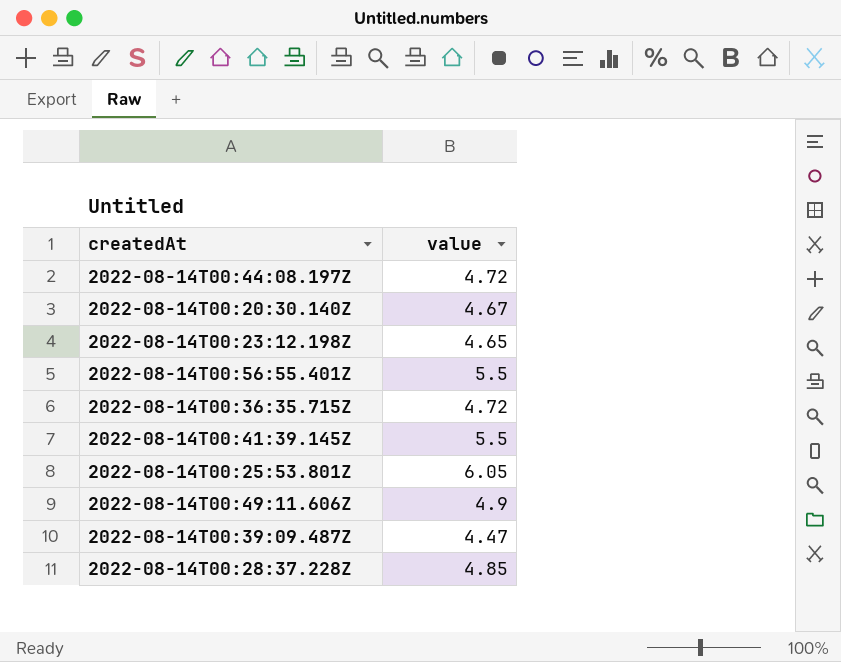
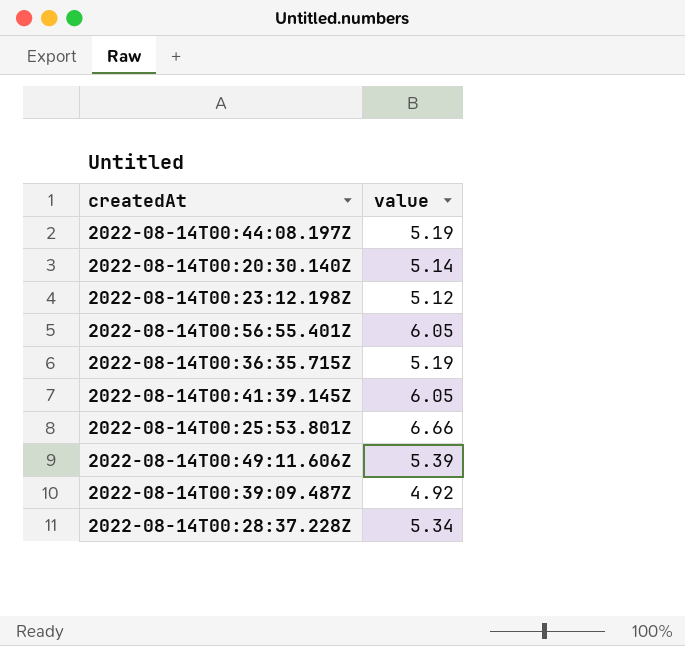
2022-08-14T00:44:08.197Z | value: 4.72 -> 5.19
2022-08-14T00:20:30.140Z | value: 4.67 -> 5.14
2022-08-14T00:23:12.198Z | value: 4.65 -> 5.12
2022-08-14T00:56:55.401Z | value: 5.5 -> 6.05
2022-08-14T00:36:35.715Z | value: 4.72 -> 5.19
2022-08-14T00:41:39.145Z | value: 5.5 -> 6.05
2022-08-14T00:25:53.801Z | value: 6.05 -> 6.66
2022-08-14T00:49:11.606Z | value: 4.9 -> 5.39
2022-08-14T00:39:09.487Z | value: 4.47 -> 4.92
2022-08-14T00:28:37.228Z | value: 4.85 -> 5.34

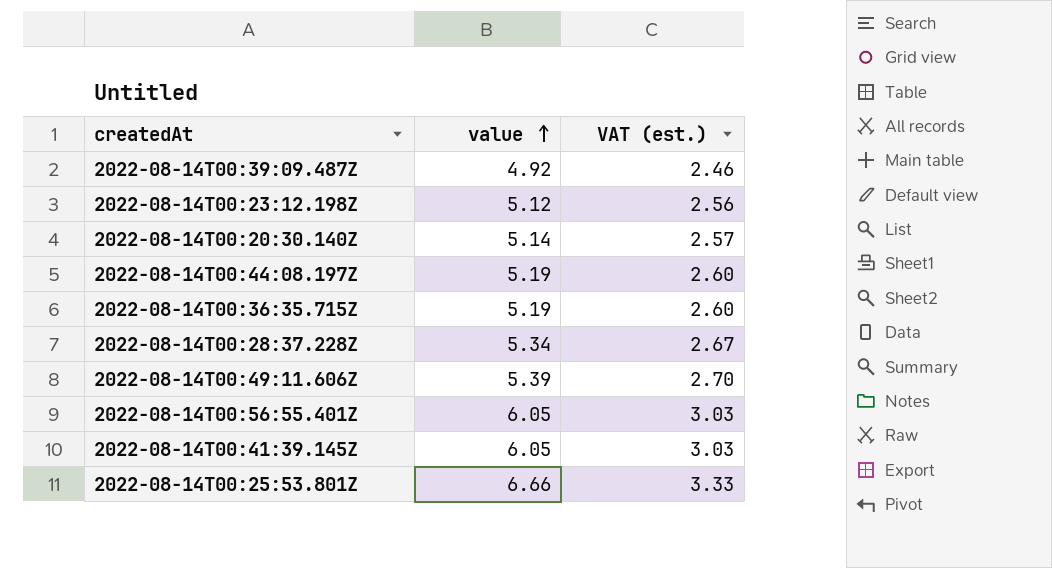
row order: none -> value ascending
column VAT (est.) | formula: none -> [value] * 0.5

